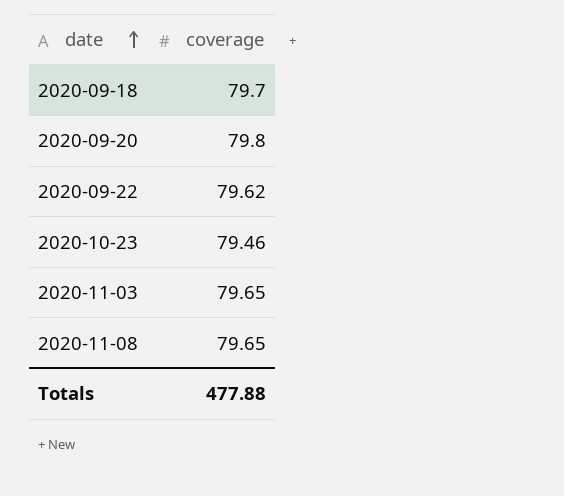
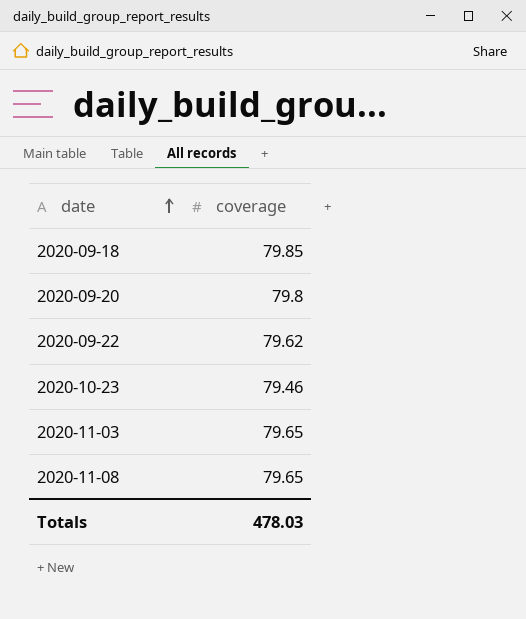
2020-09-18 | coverage: 79.7 -> 79.85
Totals | coverage: 477.88 -> 478.03

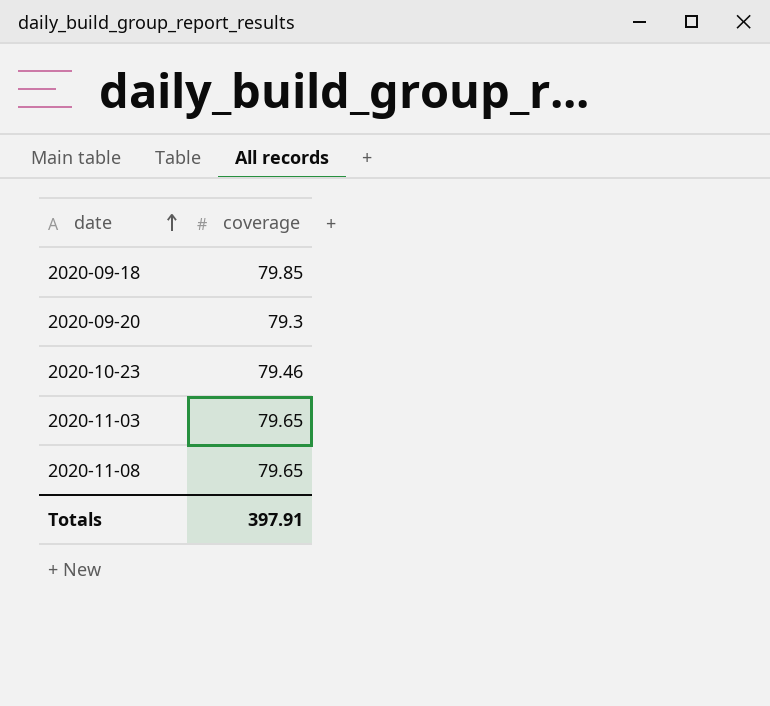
row 2020-09-22: 79.62 -> none
2020-09-20 | coverage: 79.8 -> 79.3
Totals | coverage: 478.03 -> 397.91

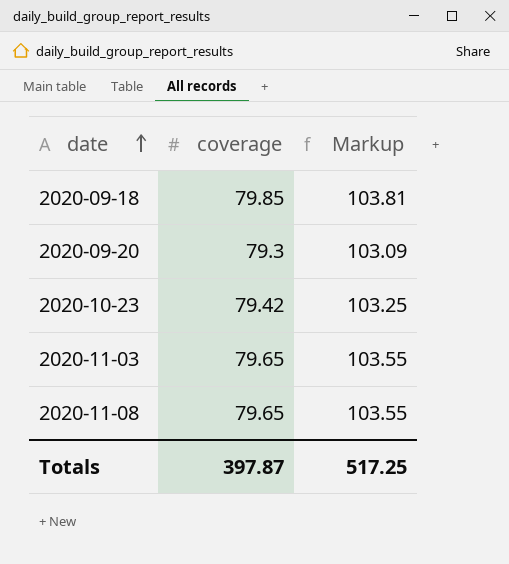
column Markup | formula: none -> [coverage] * 1.3
2020-10-23 | coverage: 79.46 -> 79.42
Totals | coverage: 397.91 -> 397.87

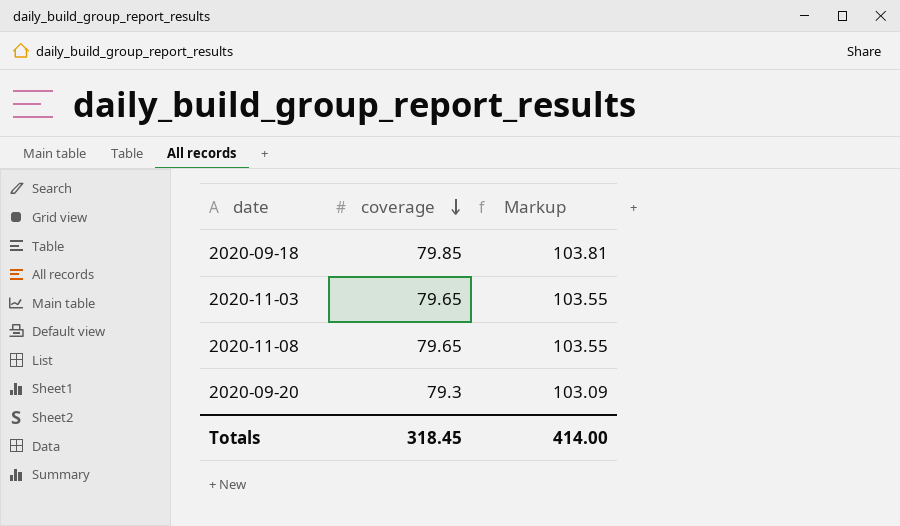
row order: date ascending -> coverage descending
row 2020-10-23: 79.42 | 103.25 -> none
Totals | coverage: 397.87 -> 318.45
Totals | Markup: 517.25 -> 414.00

